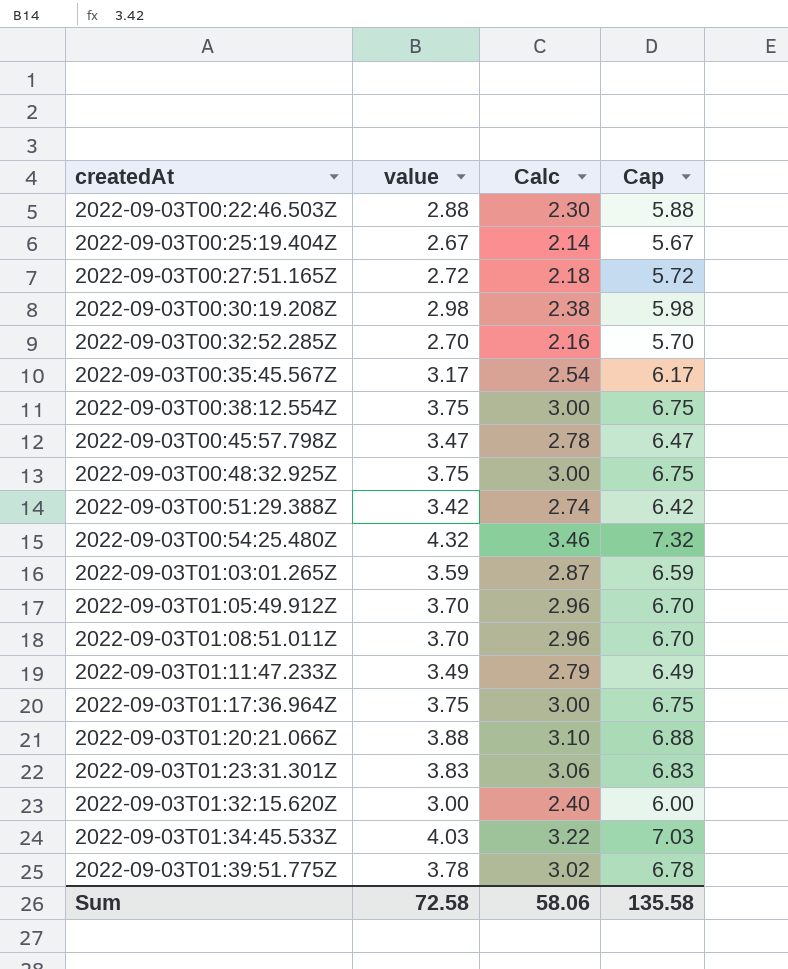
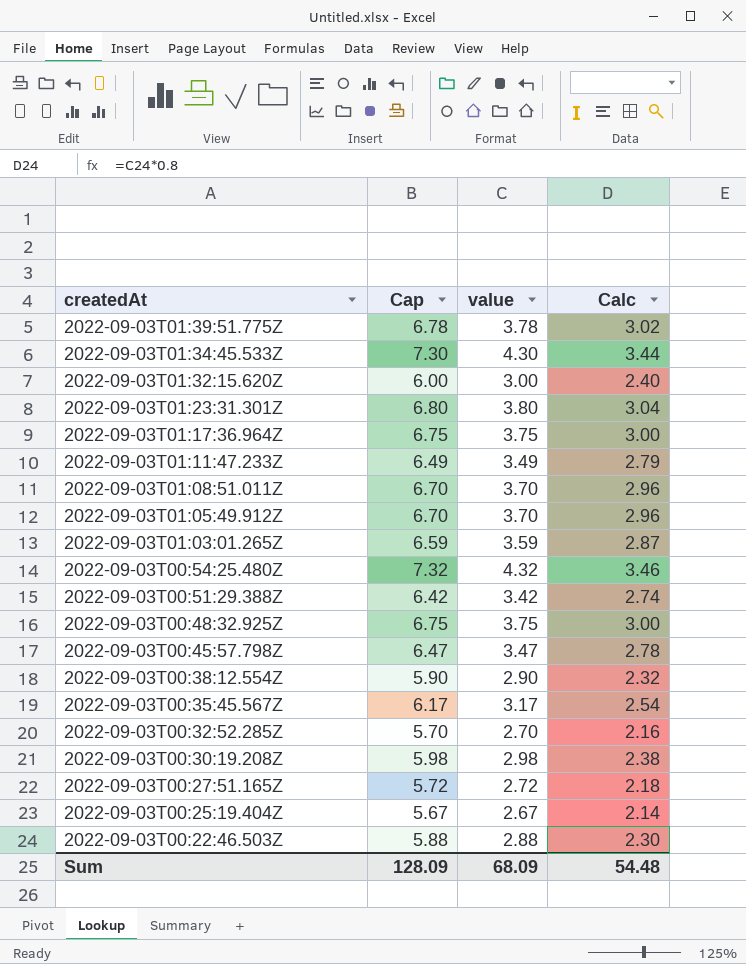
row order: createdAt ascending -> createdAt descending
column Cap | position: 4 -> 2
row 2022-09-03T01:20:21.066Z: 3.88 | 3.10 | 6.88 -> none
2022-09-03T01:34:45.533Z | Cap: 7.03 -> 7.30
2022-09-03T01:34:45.533Z | value: 4.03 -> 4.30
2022-09-03T01:34:45.533Z | Calc: 3.22 -> 3.44
2022-09-03T01:23:31.301Z | Cap: 6.83 -> 6.80
2022-09-03T01:23:31.301Z | value: 3.83 -> 3.80
2022-09-03T01:23:31.301Z | Calc: 3.06 -> 3.04
2022-09-03T00:38:12.554Z | Cap: 6.75 -> 5.90
2022-09-03T00:38:12.554Z | value: 3.75 -> 2.90
2022-09-03T00:38:12.554Z | Calc: 3.00 -> 2.32
Sum | Cap: 135.58 -> 128.09
Sum | value: 72.58 -> 68.09
Sum | Calc: 58.06 -> 54.48

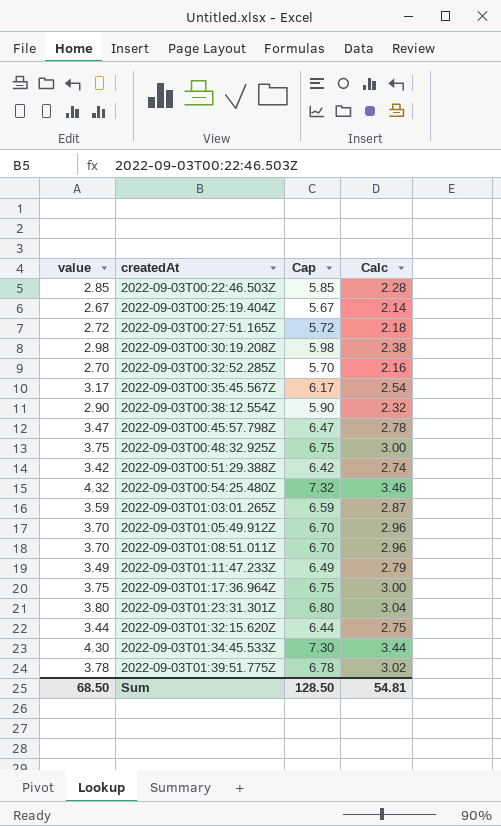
row order: createdAt descending -> createdAt ascending
column value | position: 3 -> 1
2022-09-03T00:22:46.503Z | value: 2.88 -> 2.85
2022-09-03T00:22:46.503Z | Cap: 5.88 -> 5.85
2022-09-03T00:22:46.503Z | Calc: 2.30 -> 2.28
2022-09-03T01:32:15.620Z | value: 3.00 -> 3.44
2022-09-03T01:32:15.620Z | Cap: 6.00 -> 6.44
2022-09-03T01:32:15.620Z | Calc: 2.40 -> 2.75
Sum | value: 68.09 -> 68.50
Sum | Cap: 128.09 -> 128.50
Sum | Calc: 54.48 -> 54.81

